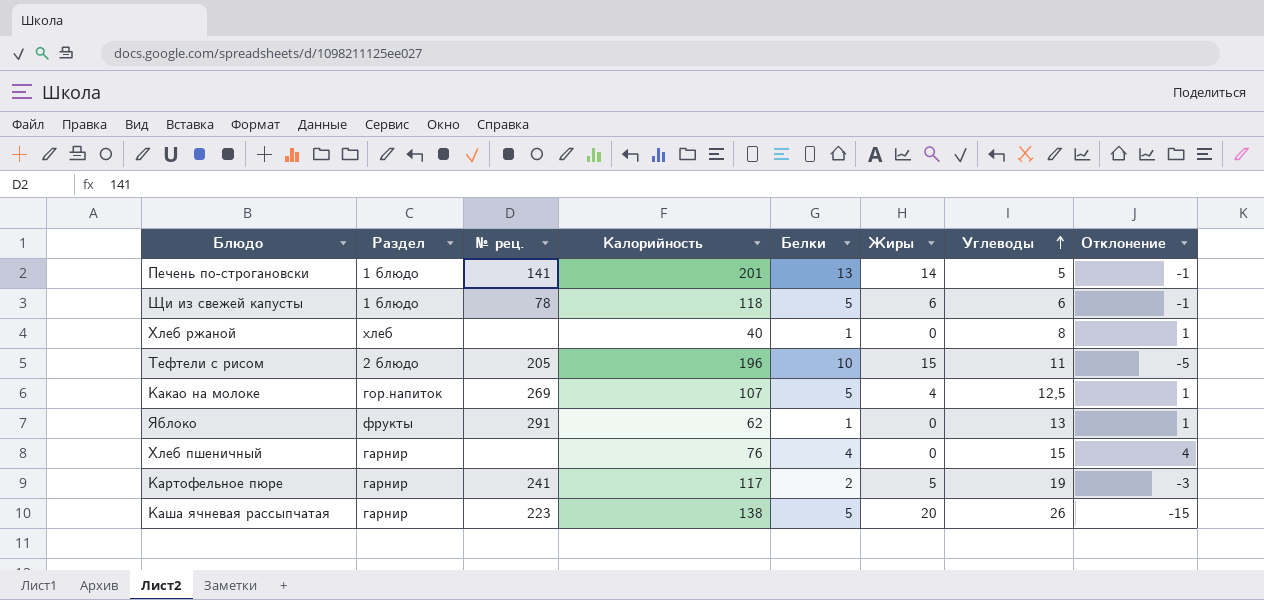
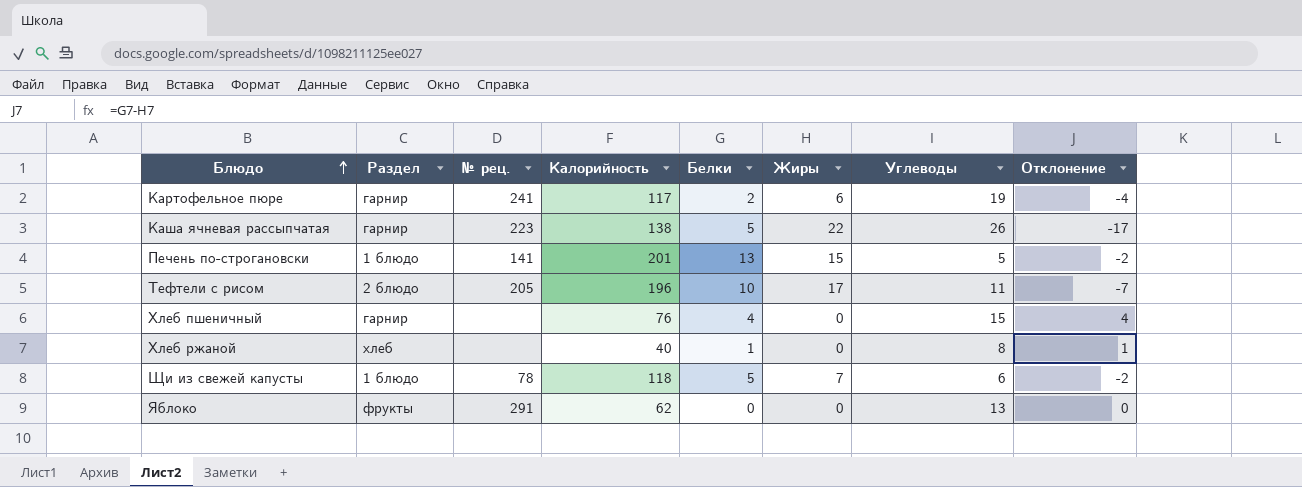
row order: Углеводы ascending -> Блюдо ascending
row Какао на молоке: гор.напиток | 269 | 107 | 5 | 4 | 12,5 | 1 -> none
Картофельное пюре | Жиры: 5 -> 6
Картофельное пюре | Отклонение: -3 -> -4
Каша ячневая рассыпчатая | Жиры: 20 -> 22
Каша ячневая рассыпчатая | Отклонение: -15 -> -17
Печень по-строгановски | Жиры: 14 -> 15
Печень по-строгановски | Отклонение: -1 -> -2
Тефтели с рисом | Жиры: 15 -> 17
Тефтели с рисом | Отклонение: -5 -> -7
Щи из свежей капусты | Жиры: 6 -> 7
Щи из свежей капусты | Отклонение: -1 -> -2
Яблоко | Белки: 1 -> 0
Яблоко | Отклонение: 1 -> 0

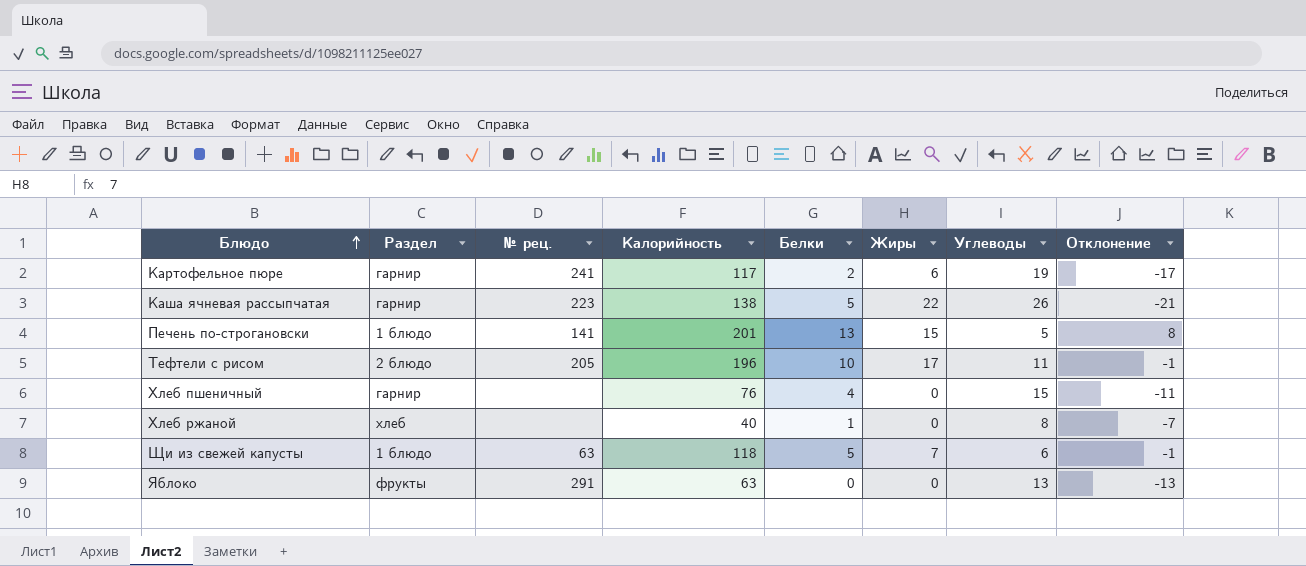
column Отклонение | formula: [Белки] - [Жиры] -> [Белки] - [Углеводы]
Щи из свежей капусты | № рец.: 78 -> 63
Яблоко | Калорийность: 62 -> 63

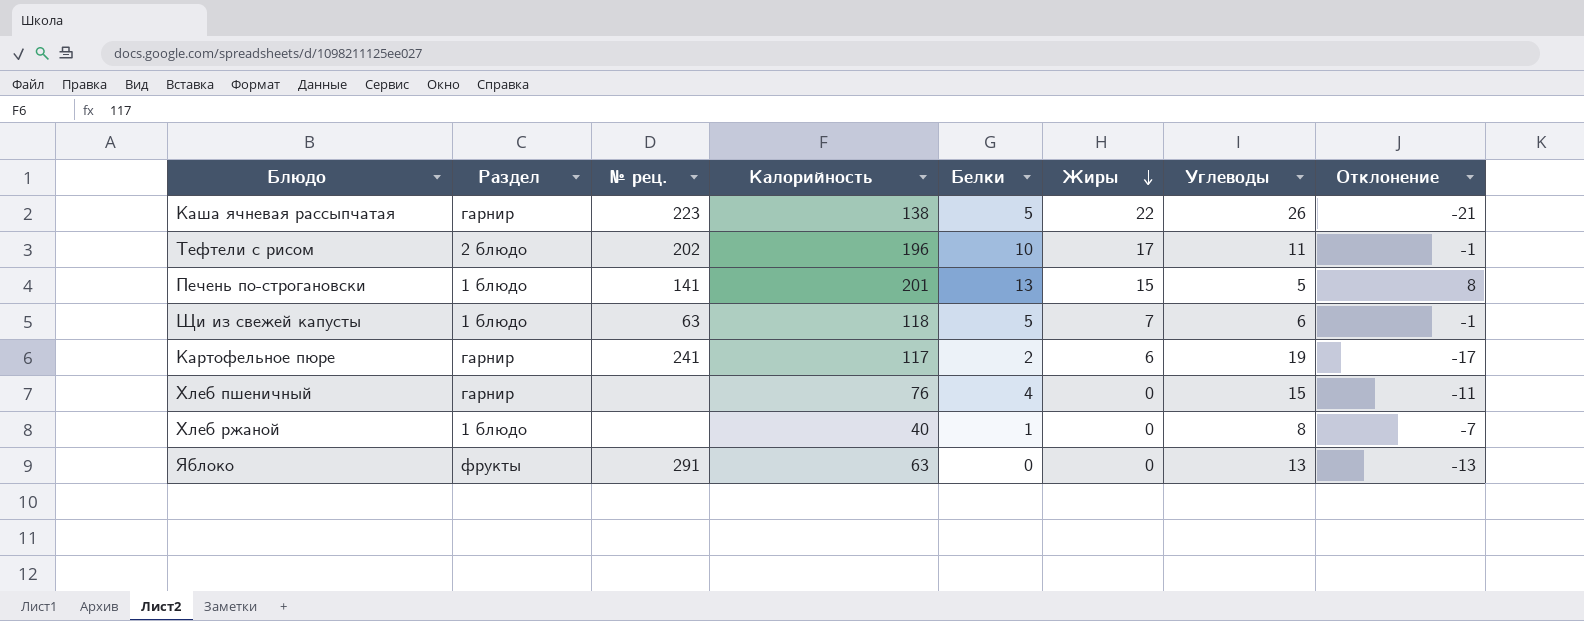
row order: Блюдо ascending -> Жиры descending
Тефтели с рисом | № рец.: 205 -> 202
Хлеб ржаной | Раздел: хлеб -> 1 блюдо

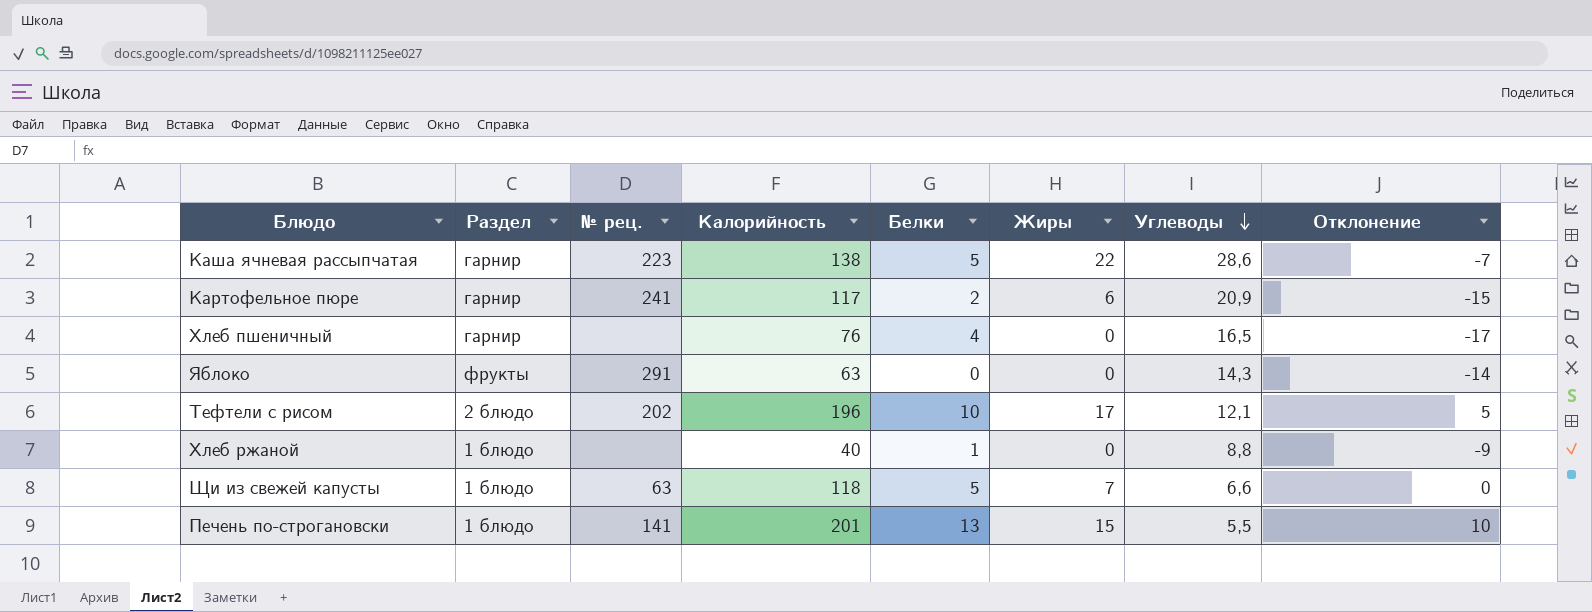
row order: Жиры descending -> Углеводы descending
column Отклонение | formula: [Белки] - [Углеводы] -> [Жиры] - [Углеводы]
Каша ячневая рассыпчатая | Углеводы: 26 -> 28,6
Картофельное пюре | Углеводы: 19 -> 20,9
Хлеб пшеничный | Углеводы: 15 -> 16,5
Яблоко | Углеводы: 13 -> 14,3
Тефтели с рисом | Углеводы: 11 -> 12,1
Хлеб ржаной | Углеводы: 8 -> 8,8
Щи из свежей капусты | Углеводы: 6 -> 6,6
Печень по-строгановски | Углеводы: 5 -> 5,5

